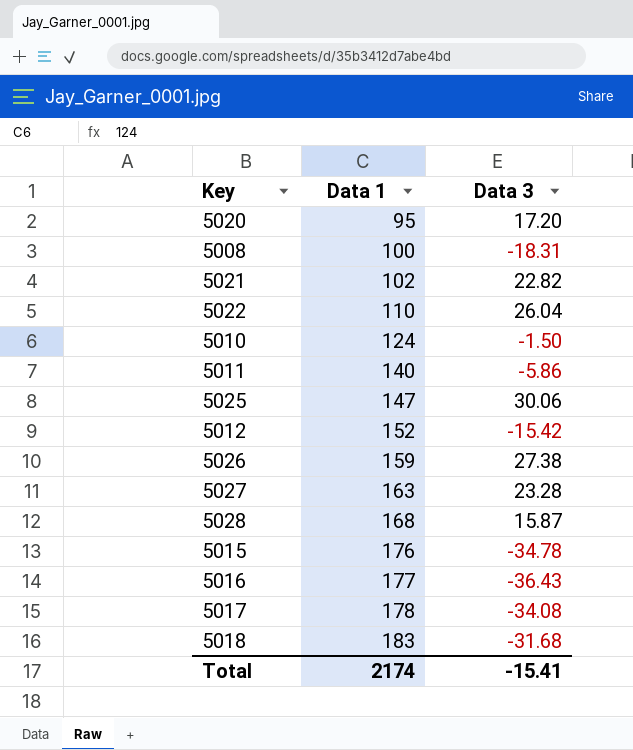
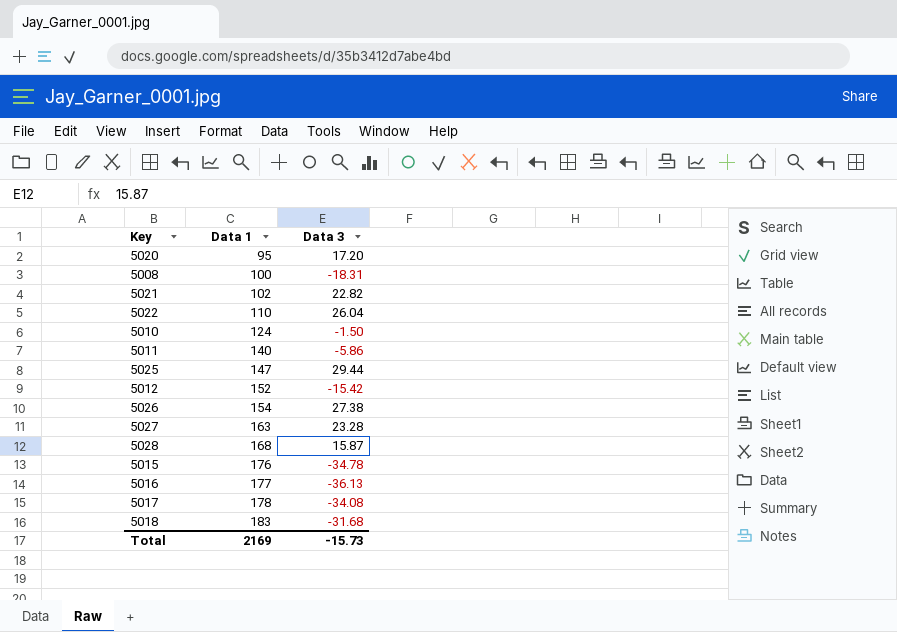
5025 | Data 3: 30.06 -> 29.44
5026 | Data 1: 159 -> 154
5016 | Data 3: -36.43 -> -36.13
Total | Data 1: 2174 -> 2169
Total | Data 3: -15.41 -> -15.73

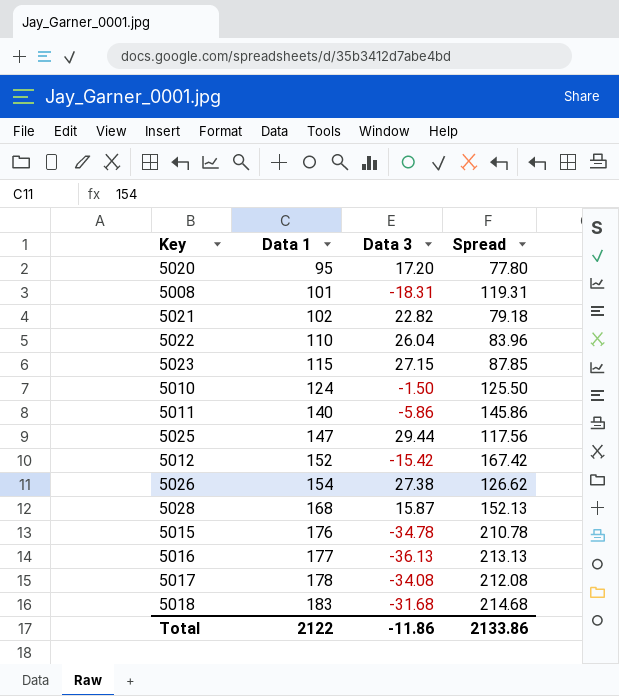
column Spread | formula: none -> [Data 1] - [Data 3]
row 5027: 163 | 23.28 -> none
5008 | Data 1: 100 -> 101
row 5023: none -> 115 | 27.15 | 87.85
Total | Data 1: 2169 -> 2122
Total | Data 3: -15.73 -> -11.86

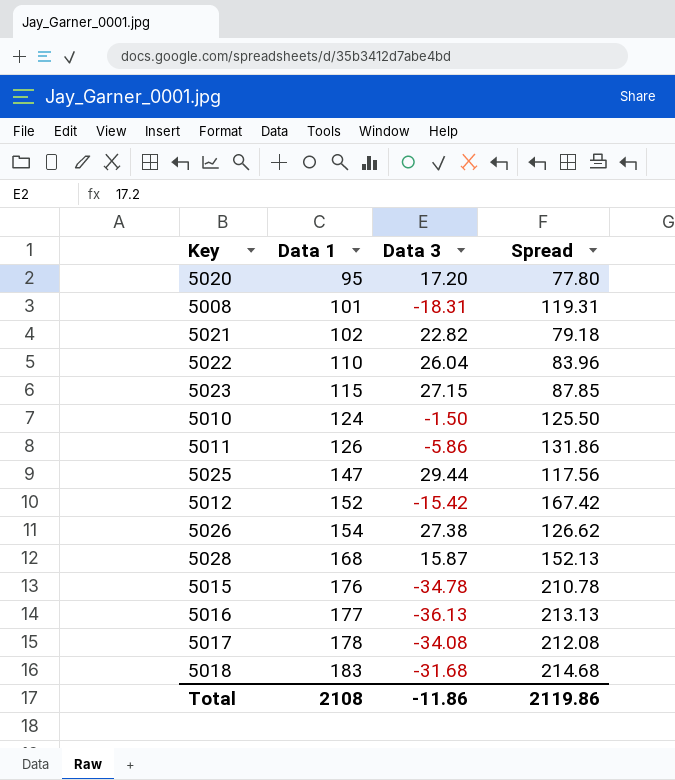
5011 | Data 1: 140 -> 126
5011 | Spread: 145.86 -> 131.86
Total | Data 1: 2122 -> 2108
Total | Spread: 2133.86 -> 2119.86

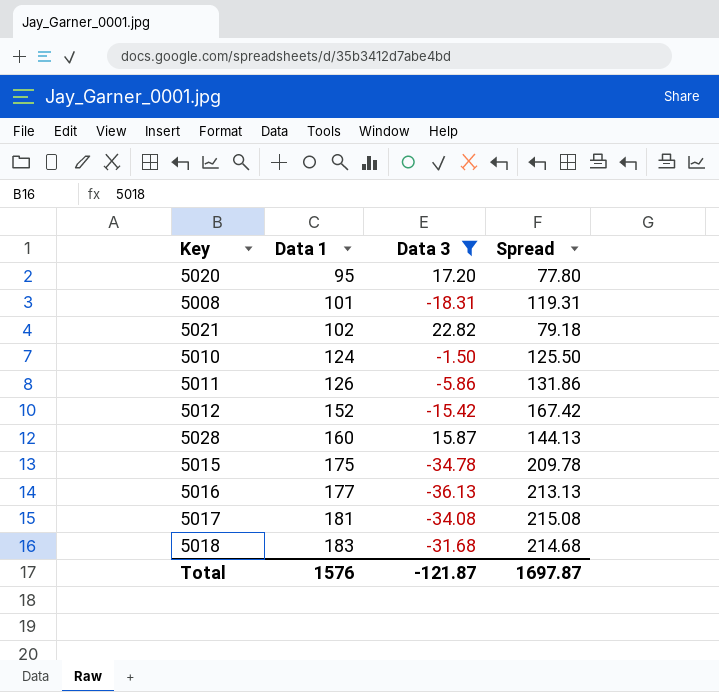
filter: none -> Data 3 <= 22.82
5028 | Data 1: 168 -> 160
5028 | Spread: 152.13 -> 144.13
5015 | Data 1: 176 -> 175
5015 | Spread: 210.78 -> 209.78
5017 | Data 1: 178 -> 181
5017 | Spread: 212.08 -> 215.08
Total | Data 1: 2108 -> 1576
Total | Data 3: -11.86 -> -121.87
Total | Spread: 2119.86 -> 1697.87

